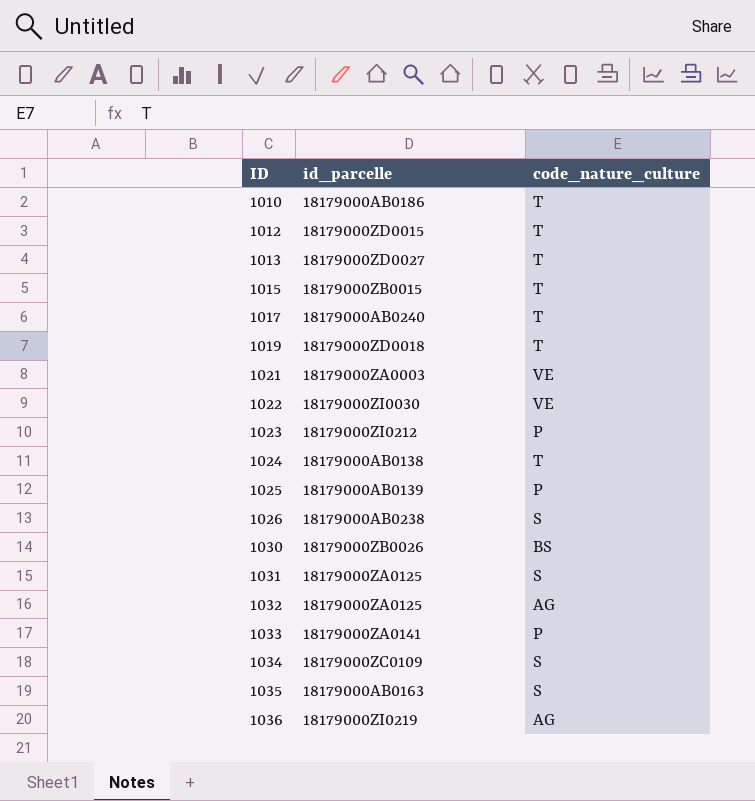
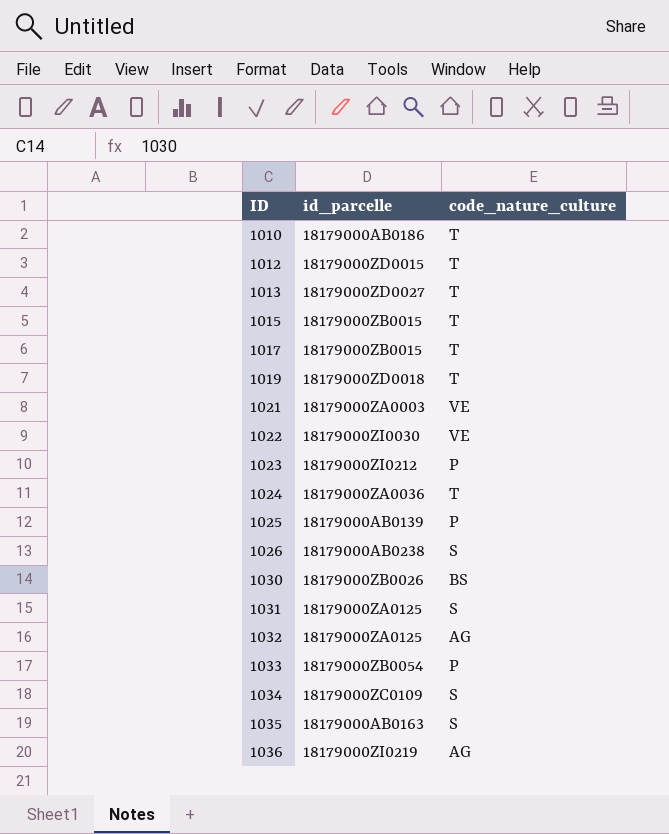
1017 | id_parcelle: 18179000AB0240 -> 18179000ZB0015
1024 | id_parcelle: 18179000AB0138 -> 18179000ZA0036
1033 | id_parcelle: 18179000ZA0141 -> 18179000ZB0054

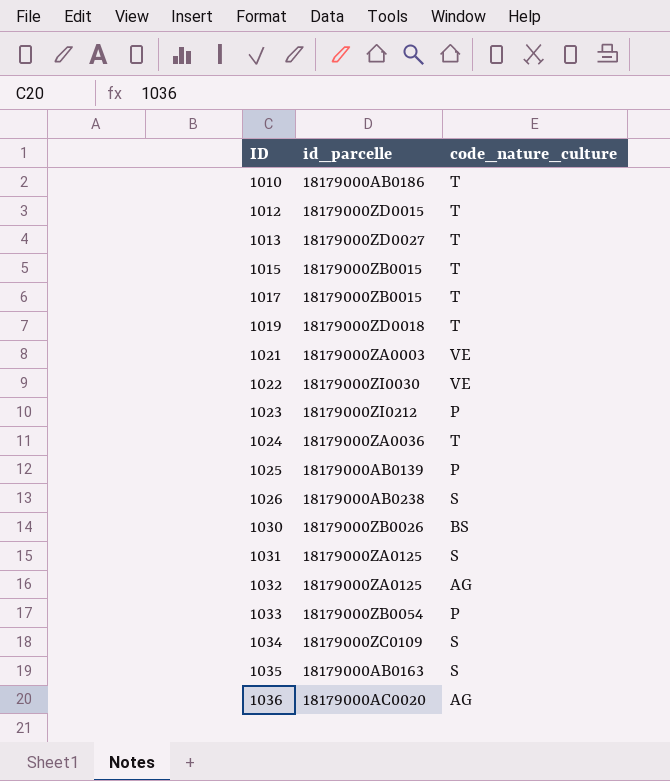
1036 | id_parcelle: 18179000ZI0219 -> 18179000AC0020

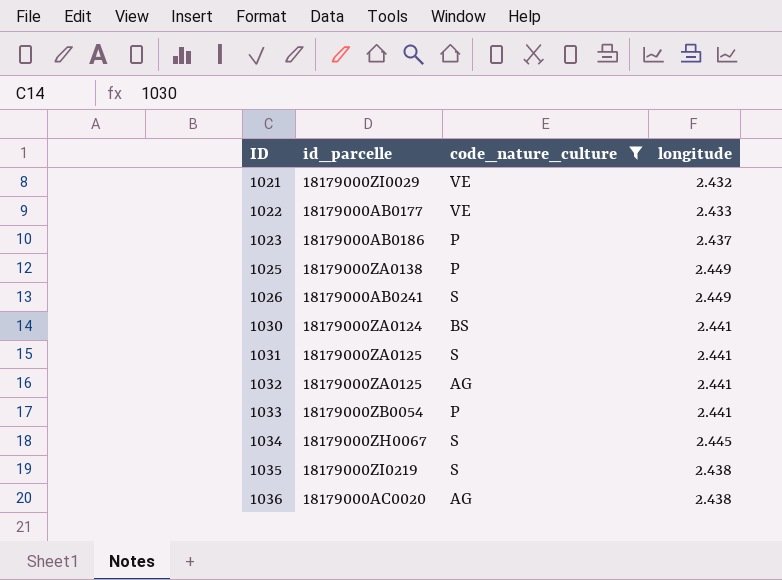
filter: none -> code_nature_culture != T
column longitude | position: none -> 4
1021 | id_parcelle: 18179000ZA0003 -> 18179000ZI0029
1022 | id_parcelle: 18179000ZI0030 -> 18179000AB0177
1023 | id_parcelle: 18179000ZI0212 -> 18179000AB0186
1025 | id_parcelle: 18179000AB0139 -> 18179000ZA0138
1026 | id_parcelle: 18179000AB0238 -> 18179000AB0241
1030 | id_parcelle: 18179000ZB0026 -> 18179000ZA0124
1034 | id_parcelle: 18179000ZC0109 -> 18179000ZH0067
1035 | id_parcelle: 18179000AB0163 -> 18179000ZI0219

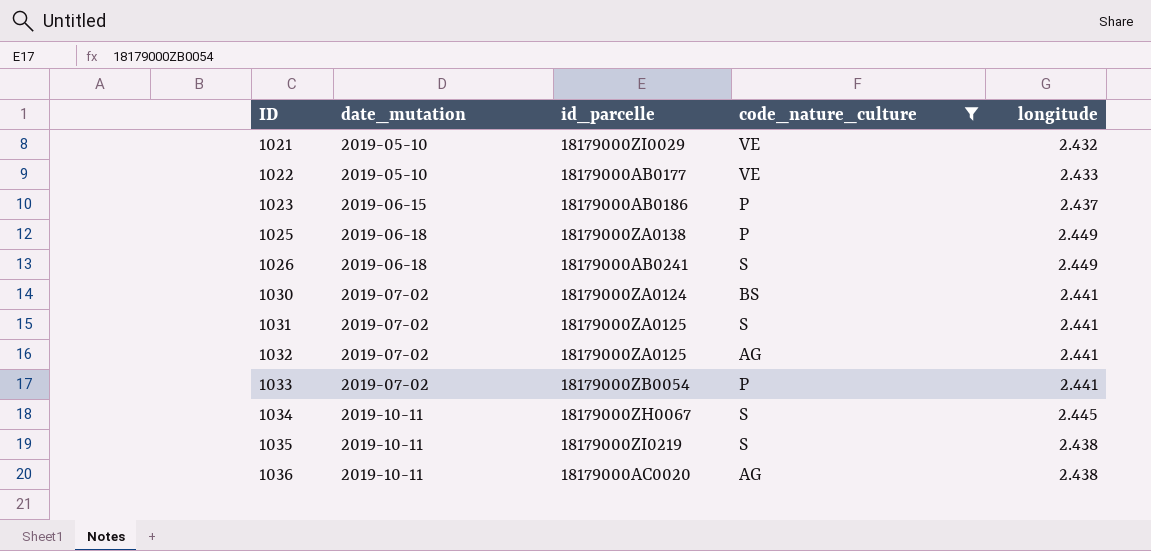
column date_mutation | position: none -> 2

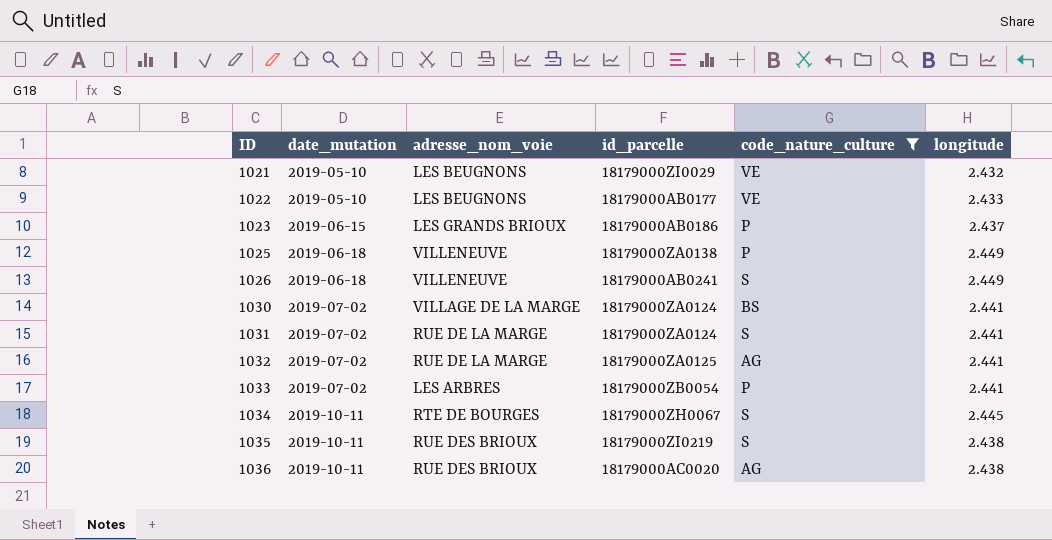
column adresse_nom_voie | position: none -> 3
1031 | id_parcelle: 18179000ZA0125 -> 18179000ZA0124

